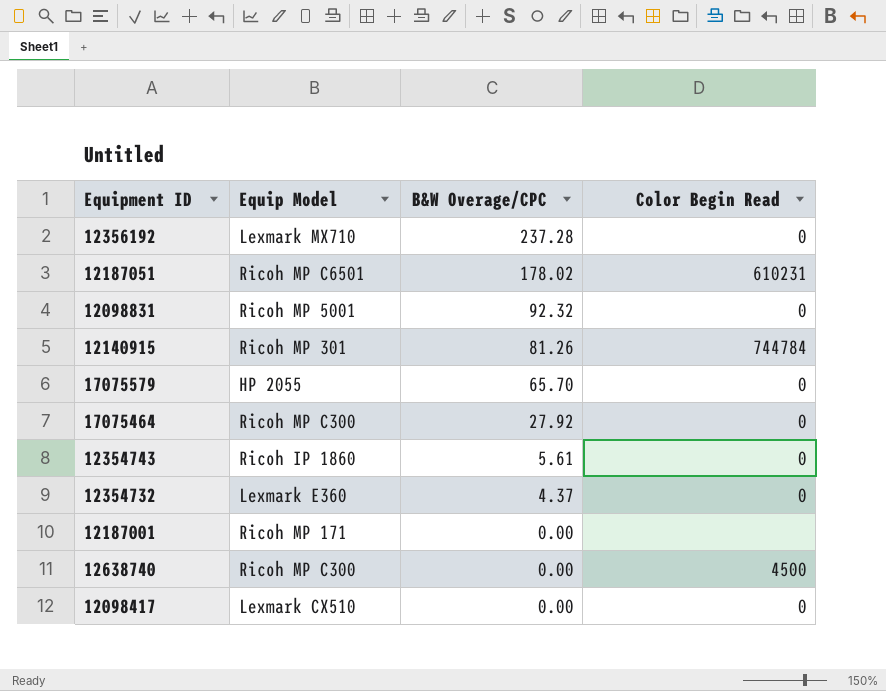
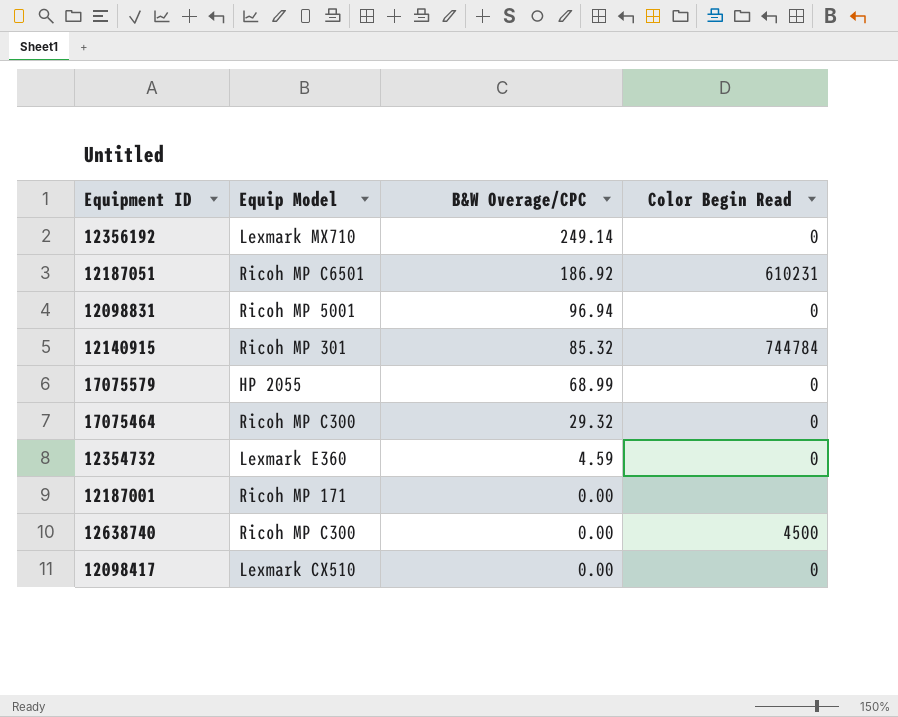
row 12354743: Ricoh IP 1860 | 5.61 | 0 -> none
12356192 | B&W Overage/CPC: 237.28 -> 249.14
12187051 | B&W Overage/CPC: 178.02 -> 186.92
12098831 | B&W Overage/CPC: 92.32 -> 96.94
12140915 | B&W Overage/CPC: 81.26 -> 85.32
17075579 | B&W Overage/CPC: 65.70 -> 68.99
17075464 | B&W Overage/CPC: 27.92 -> 29.32
12354732 | B&W Overage/CPC: 4.37 -> 4.59

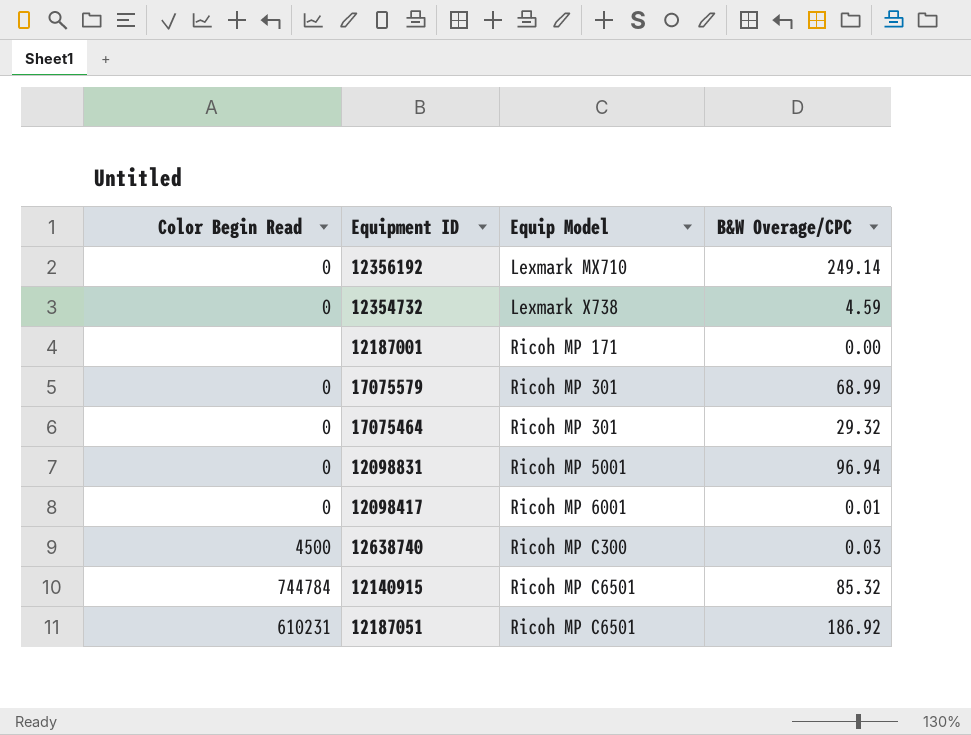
row order: B&W Overage/CPC descending -> Equip Model ascending
column Color Begin Read | position: 4 -> 1
12354732 | Equip Model: Lexmark E360 -> Lexmark X738
17075579 | Equip Model: HP 2055 -> Ricoh MP 301
17075464 | Equip Model: Ricoh MP C300 -> Ricoh MP 301
12098417 | Equip Model: Lexmark CX510 -> Ricoh MP 6001
12098417 | B&W Overage/CPC: 0.00 -> 0.01
12638740 | B&W Overage/CPC: 0.00 -> 0.03
12140915 | Equip Model: Ricoh MP 301 -> Ricoh MP C6501

